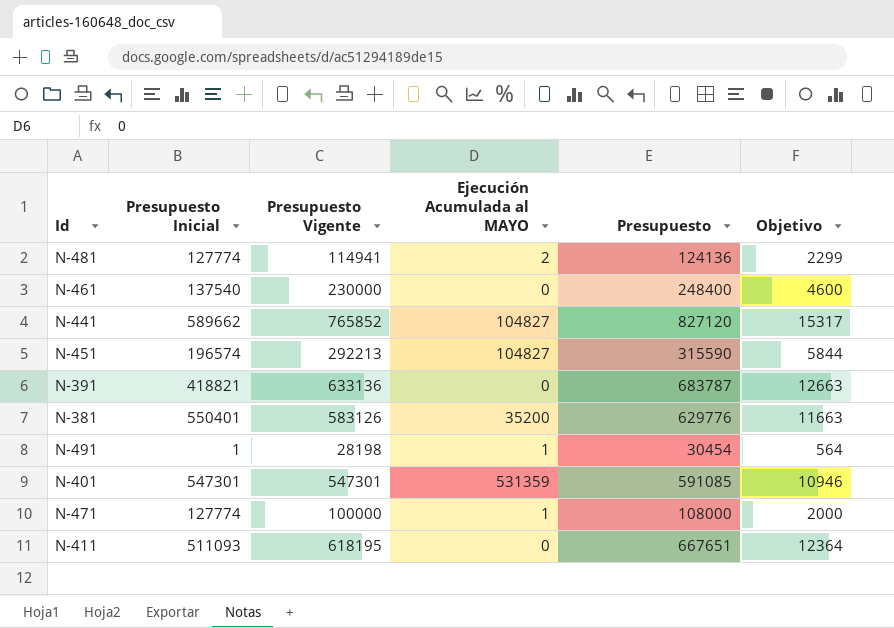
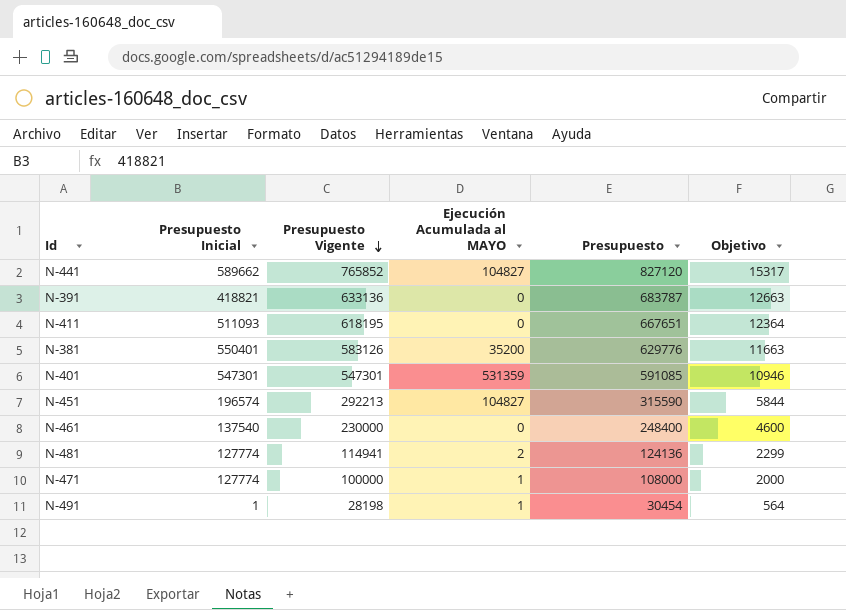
row order: none -> Presupuesto Vigente descending

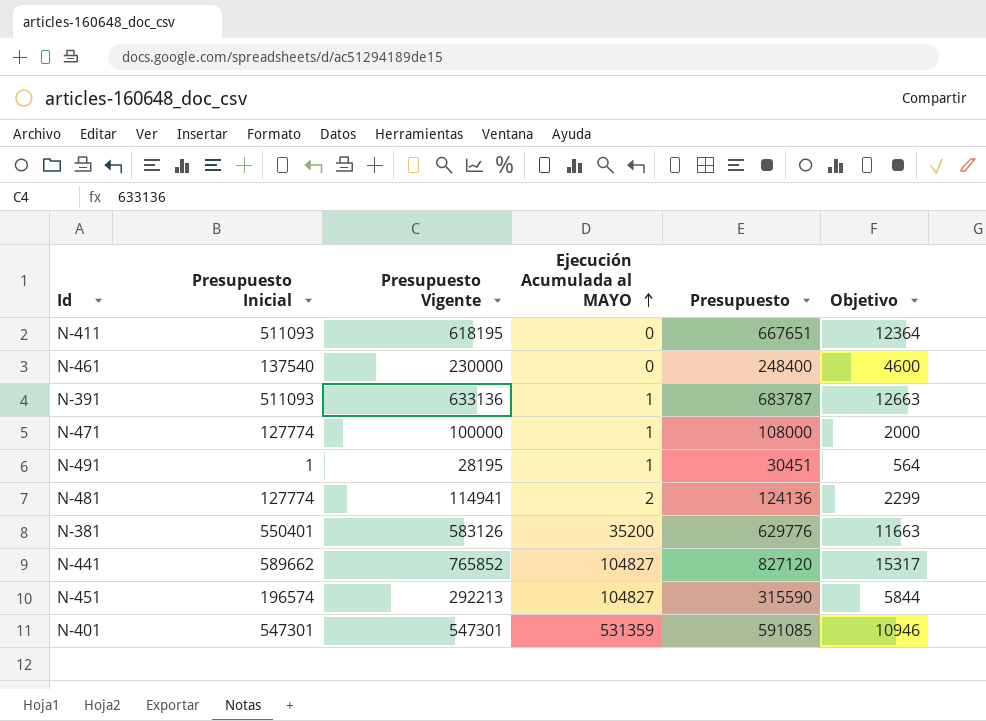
row order: Presupuesto Vigente descending -> Ejecución Acumulada al MAYO ascending
N-391 | Presupuesto Inicial: 418821 -> 511093
N-391 | Ejecución Acumulada al MAYO: 0 -> 1
N-491 | Presupuesto Vigente: 28198 -> 28195
N-491 | Presupuesto: 30454 -> 30451

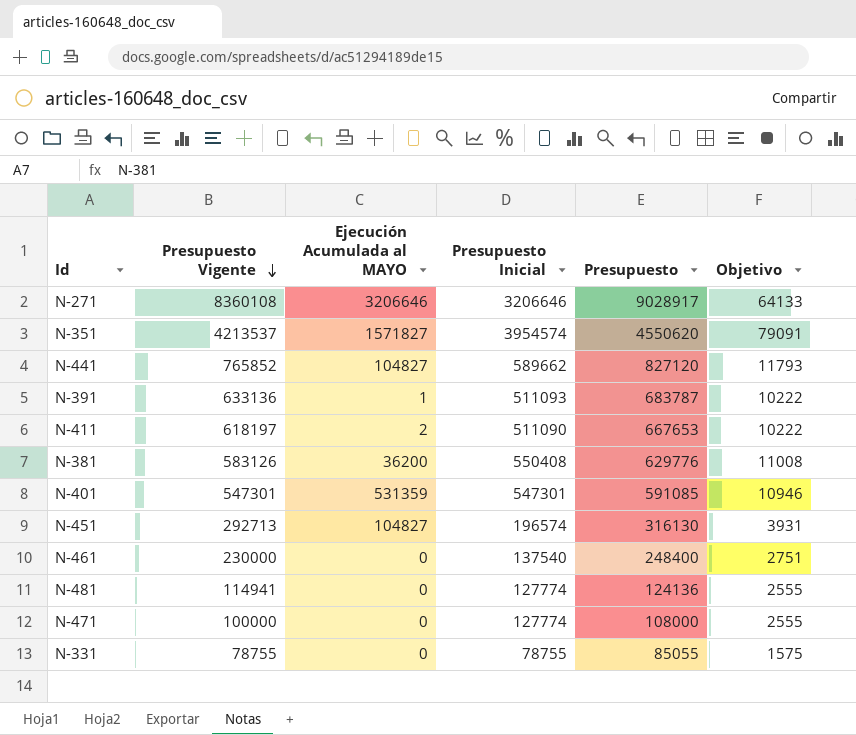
row order: Ejecución Acumulada al MAYO ascending -> Presupuesto Vigente descending
column Presupuesto Inicial | position: 2 -> 4
column Objetivo | formula: [Presupuesto Vigente] * 0,02 -> [Presupuesto Inicial] * 0,02
row N-491: 1 | 28195 | 1 | 30451 | 564 -> none
row N-271: none -> 8360108 | 3206646 | 3206646 | 9028917 | 64133
row N-351: none -> 4213537 | 1571827 | 3954574 | 4550620 | 79091
N-411 | Presupuesto Vigente: 618195 -> 618197
N-411 | Ejecución Acumulada al MAYO: 0 -> 2
N-411 | Presupuesto Inicial: 511093 -> 511090
N-411 | Presupuesto: 667651 -> 667653
N-381 | Ejecución Acumulada al MAYO: 35200 -> 36200
N-381 | Presupuesto Inicial: 550401 -> 550408
N-451 | Presupuesto Vigente: 292213 -> 292713
N-451 | Presupuesto: 315590 -> 316130
N-481 | Ejecución Acumulada al MAYO: 2 -> 0
N-471 | Ejecución Acumulada al MAYO: 1 -> 0
row N-331: none -> 78755 | 0 | 78755 | 85055 | 1575

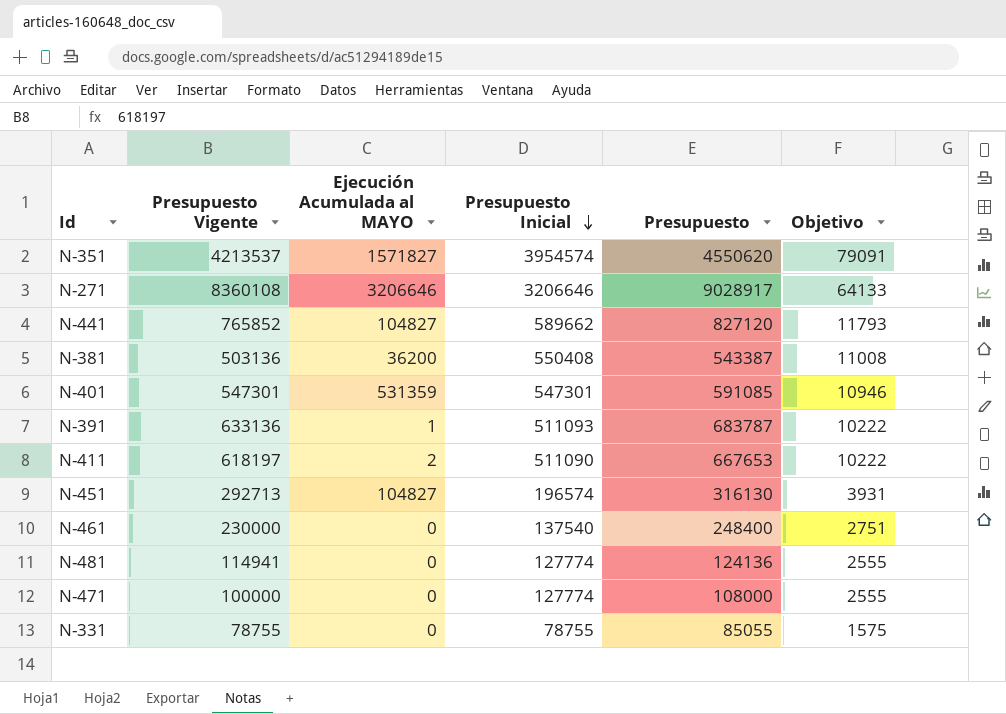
row order: Presupuesto Vigente descending -> Presupuesto Inicial descending
N-381 | Presupuesto Vigente: 583126 -> 503136
N-381 | Presupuesto: 629776 -> 543387

